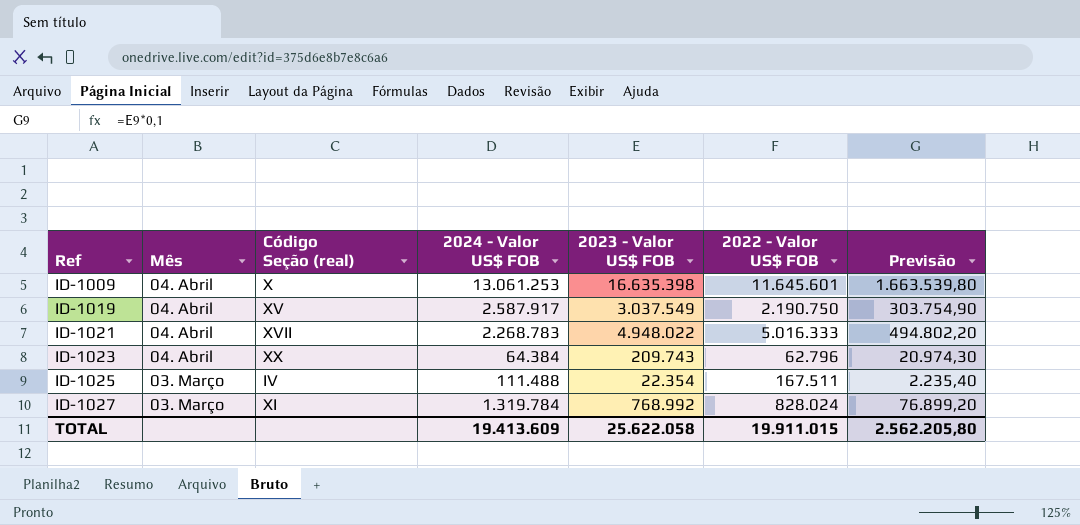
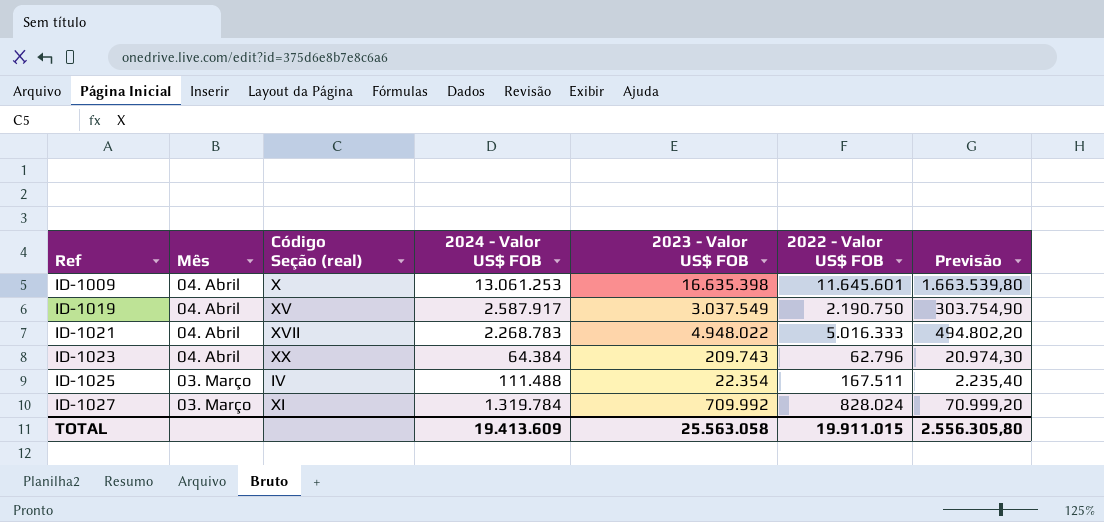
ID-1027 | 2023 - Valor US$ FOB: 768.992 -> 709.992
ID-1027 | Previsão: 76.899,20 -> 70.999,20
TOTAL | 2023 - Valor US$ FOB: 25.622.058 -> 25.563.058
TOTAL | Previsão: 2.562.205,80 -> 2.556.305,80

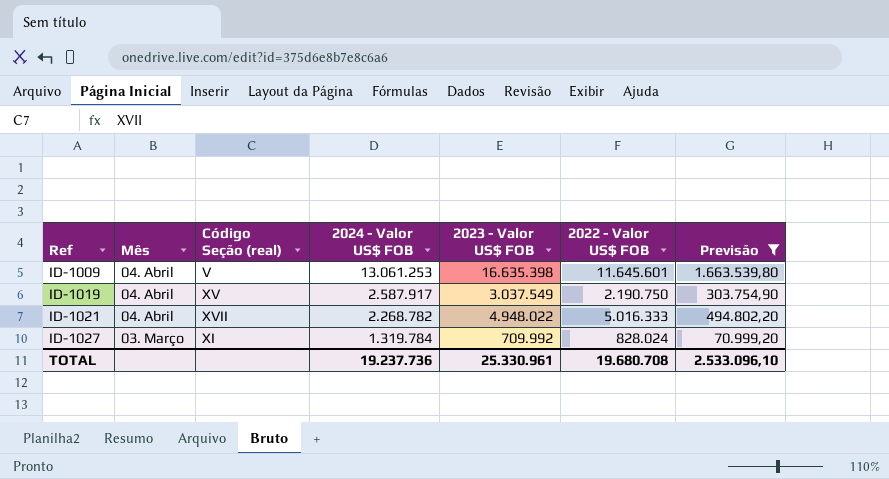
filter: none -> Previsão >= 70.999,20
ID-1009 | Código Seção (real): X -> V
ID-1021 | 2024 - Valor US$ FOB: 2.268.783 -> 2.268.782
TOTAL | 2024 - Valor US$ FOB: 19.413.609 -> 19.237.736
TOTAL | 2023 - Valor US$ FOB: 25.563.058 -> 25.330.961
TOTAL | 2022 - Valor US$ FOB: 19.911.015 -> 19.680.708
TOTAL | Previsão: 2.556.305,80 -> 2.533.096,10

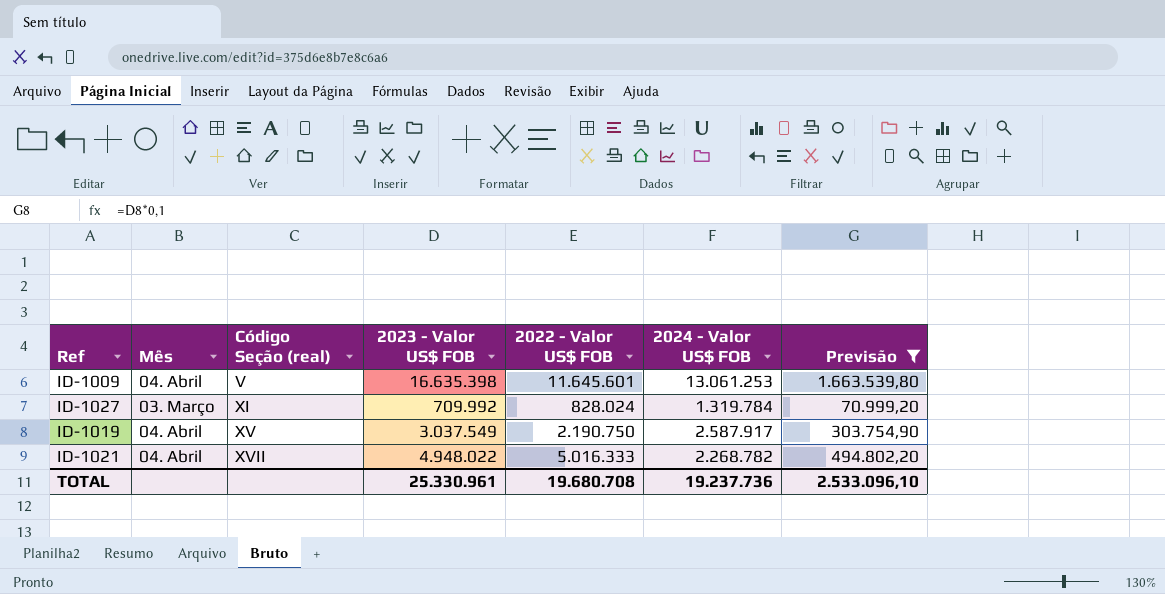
row order: Ref ascending -> Código Seção (real) ascending
column 2024 - Valor US$ FOB | position: 4 -> 6

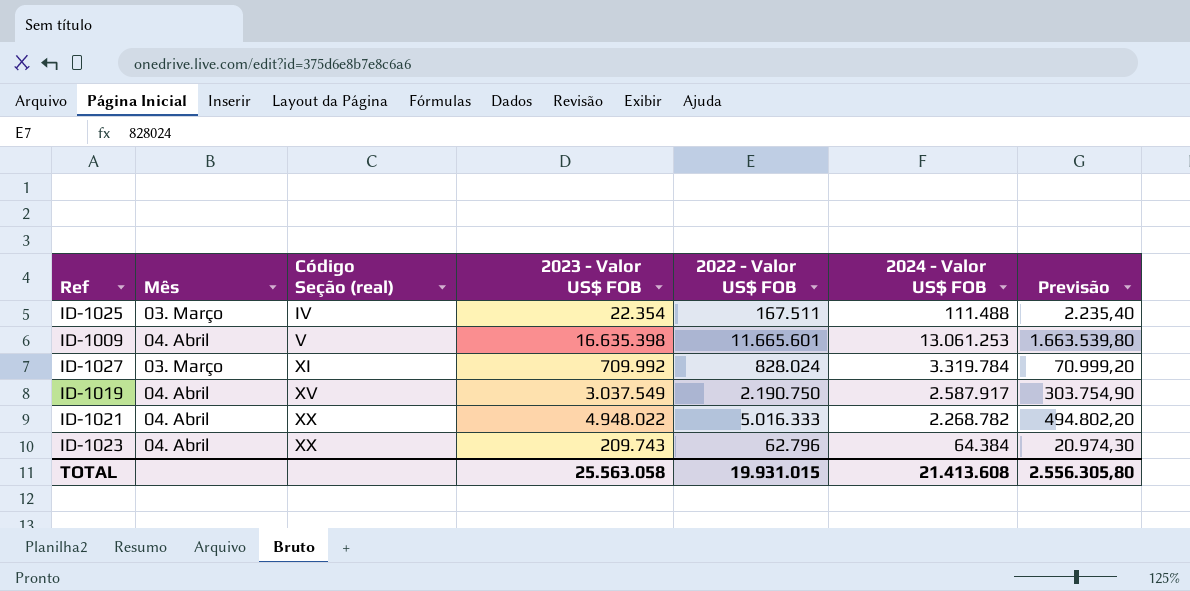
filter: Previsão >= 70.999,20 -> none
ID-1009 | 2022 - Valor US$ FOB: 11.645.601 -> 11.665.601
ID-1027 | 2024 - Valor US$ FOB: 1.319.784 -> 3.319.784
ID-1021 | Código Seção (real): XVII -> XX
TOTAL | 2023 - Valor US$ FOB: 25.330.961 -> 25.563.058
TOTAL | 2022 - Valor US$ FOB: 19.680.708 -> 19.931.015
TOTAL | 2024 - Valor US$ FOB: 19.237.736 -> 21.413.608
TOTAL | Previsão: 2.533.096,10 -> 2.556.305,80

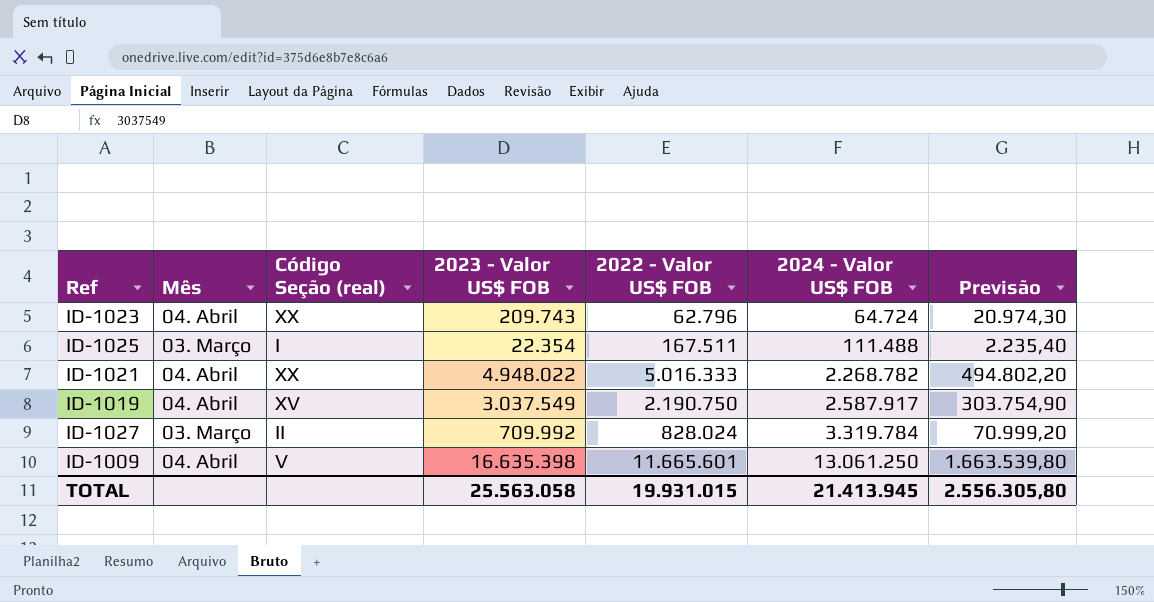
row order: Código Seção (real) ascending -> 2024 - Valor US$ FOB ascending
ID-1023 | 2024 - Valor US$ FOB: 64.384 -> 64.724
ID-1025 | Código Seção (real): IV -> I
ID-1027 | Código Seção (real): XI -> II
ID-1009 | 2024 - Valor US$ FOB: 13.061.253 -> 13.061.250
TOTAL | 2024 - Valor US$ FOB: 21.413.608 -> 21.413.945

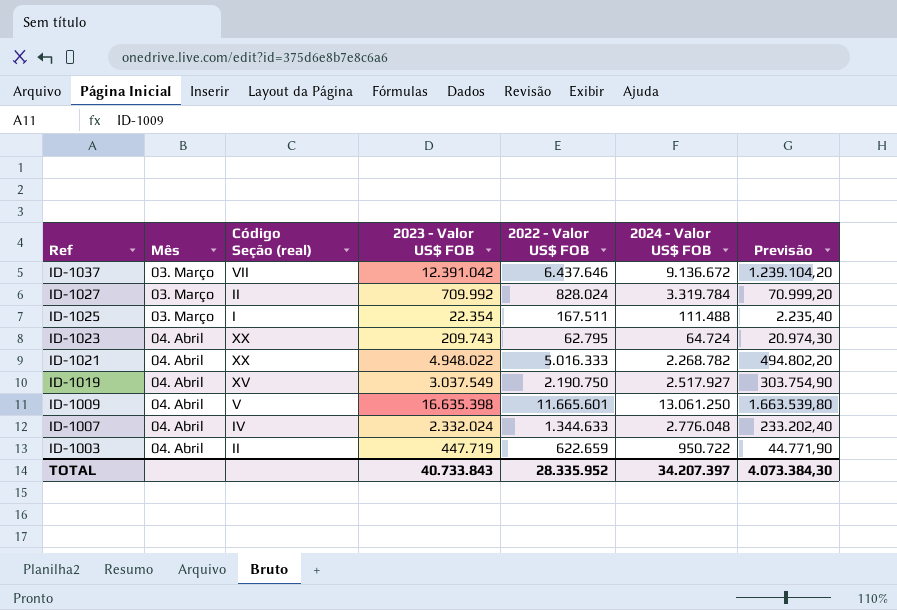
row order: 2024 - Valor US$ FOB ascending -> Ref descending
row ID-1037: none -> 03. Março | VII | 12.391.042 | 6.437.646 | 9.136.672 | 1.239.104,20
ID-1023 | 2022 - Valor US$ FOB: 62.796 -> 62.795
ID-1019 | 2024 - Valor US$ FOB: 2.587.917 -> 2.517.927
row ID-1007: none -> 04. Abril | IV | 2.332.024 | 1.344.633 | 2.776.048 | 233.202,40
row ID-1003: none -> 04. Abril | II | 447.719 | 622.659 | 950.722 | 44.771,90
TOTAL | 2023 - Valor US$ FOB: 25.563.058 -> 40.733.843
TOTAL | 2022 - Valor US$ FOB: 19.931.015 -> 28.335.952
TOTAL | 2024 - Valor US$ FOB: 21.413.945 -> 34.207.397
TOTAL | Previsão: 2.556.305,80 -> 4.073.384,30

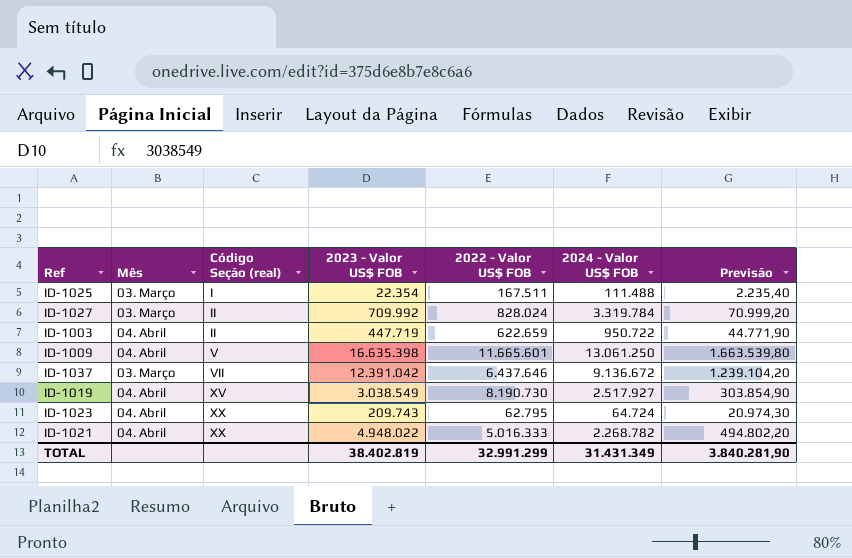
row order: Ref descending -> Código Seção (real) ascending
row ID-1007: 04. Abril | IV | 2.332.024 | 1.344.633 | 2.776.048 | 233.202,40 -> none
ID-1019 | 2023 - Valor US$ FOB: 3.037.549 -> 3.038.549
ID-1019 | 2022 - Valor US$ FOB: 2.190.750 -> 8.190.730
ID-1019 | Previsão: 303.754,90 -> 303.854,90
TOTAL | 2023 - Valor US$ FOB: 40.733.843 -> 38.402.819
TOTAL | 2022 - Valor US$ FOB: 28.335.952 -> 32.991.299
TOTAL | 2024 - Valor US$ FOB: 34.207.397 -> 31.431.349
TOTAL | Previsão: 4.073.384,30 -> 3.840.281,90

